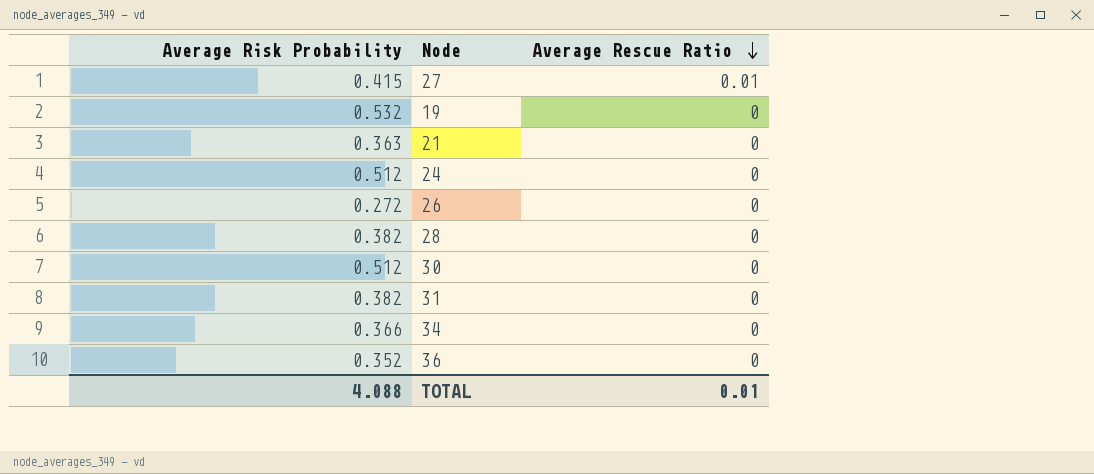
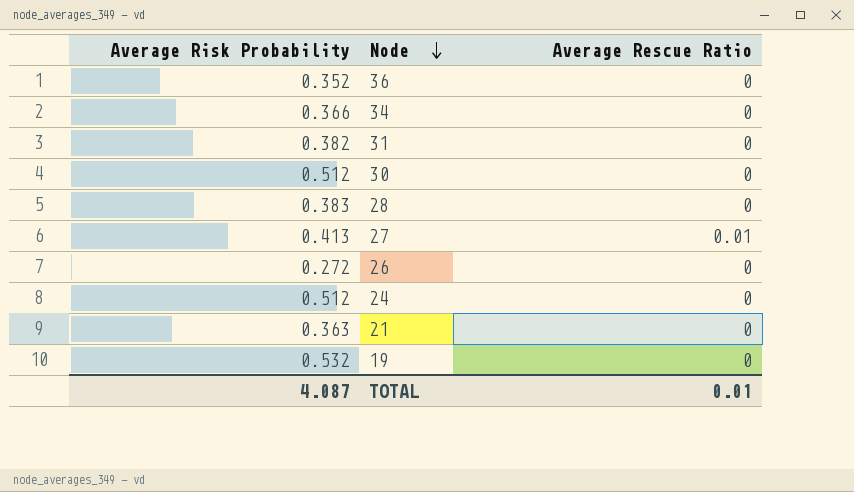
row order: Average Rescue Ratio descending -> Node descending
28 | Average Risk Probability: 0.382 -> 0.383
27 | Average Risk Probability: 0.415 -> 0.413
TOTAL | Average Risk Probability: 4.088 -> 4.087

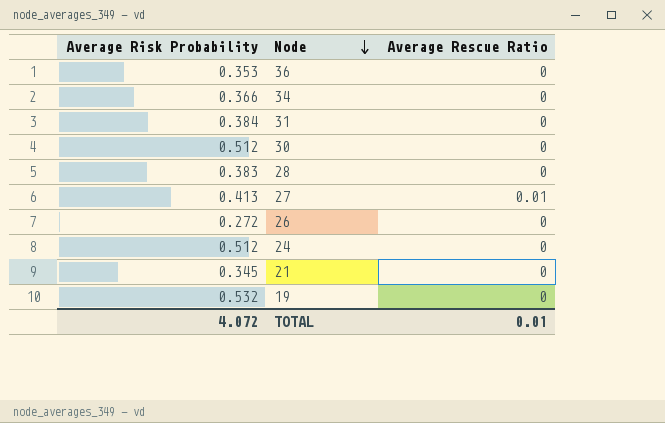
36 | Average Risk Probability: 0.352 -> 0.353
31 | Average Risk Probability: 0.382 -> 0.384
21 | Average Risk Probability: 0.363 -> 0.345
TOTAL | Average Risk Probability: 4.087 -> 4.072

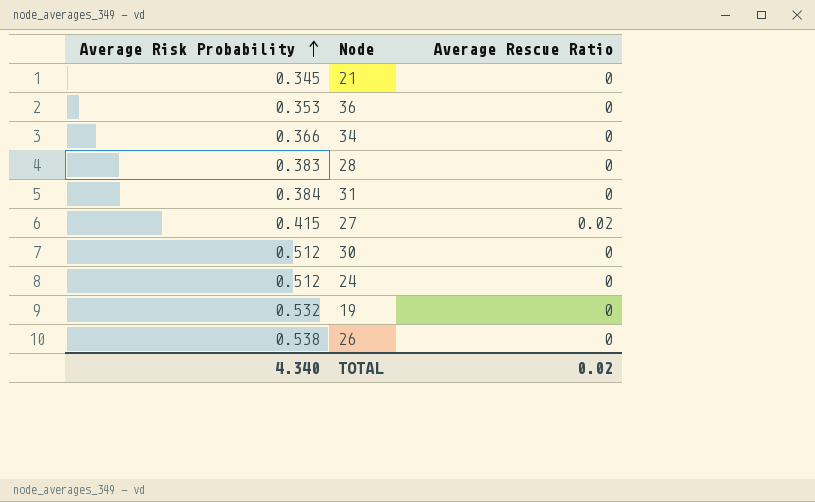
row order: Node descending -> Average Risk Probability ascending
27 | Average Risk Probability: 0.413 -> 0.415
27 | Average Rescue Ratio: 0.01 -> 0.02
26 | Average Risk Probability: 0.272 -> 0.538
TOTAL | Average Risk Probability: 4.072 -> 4.340
TOTAL | Average Rescue Ratio: 0.01 -> 0.02

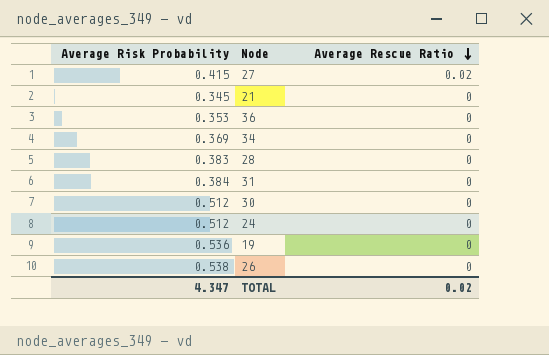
row order: Average Risk Probability ascending -> Average Rescue Ratio descending
34 | Average Risk Probability: 0.366 -> 0.369
19 | Average Risk Probability: 0.532 -> 0.536
TOTAL | Average Risk Probability: 4.340 -> 4.347

